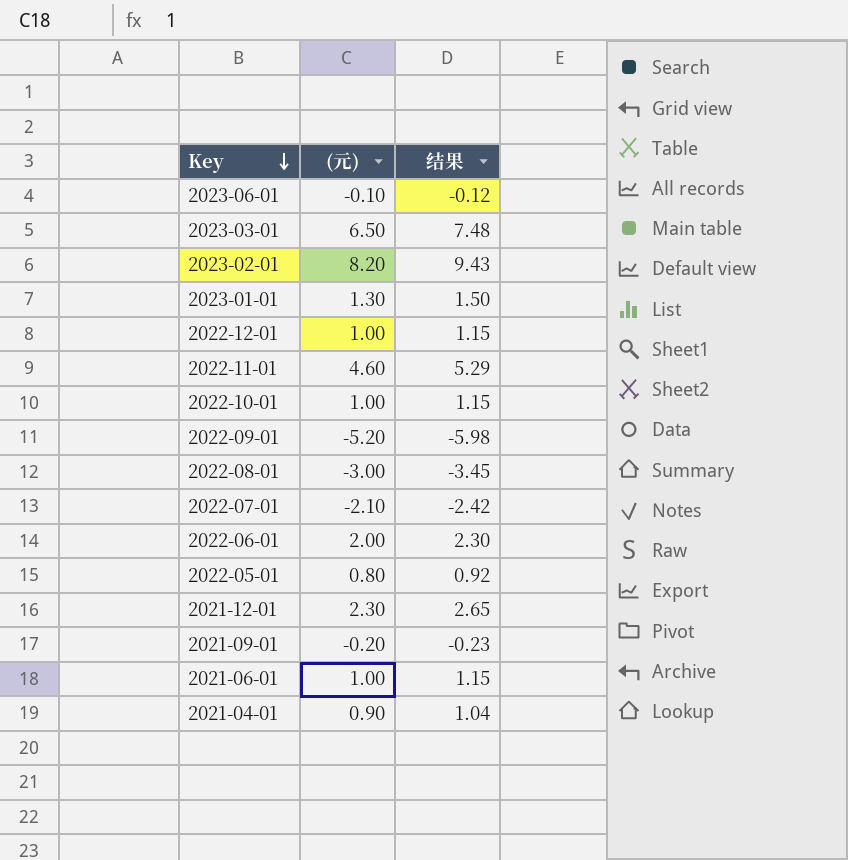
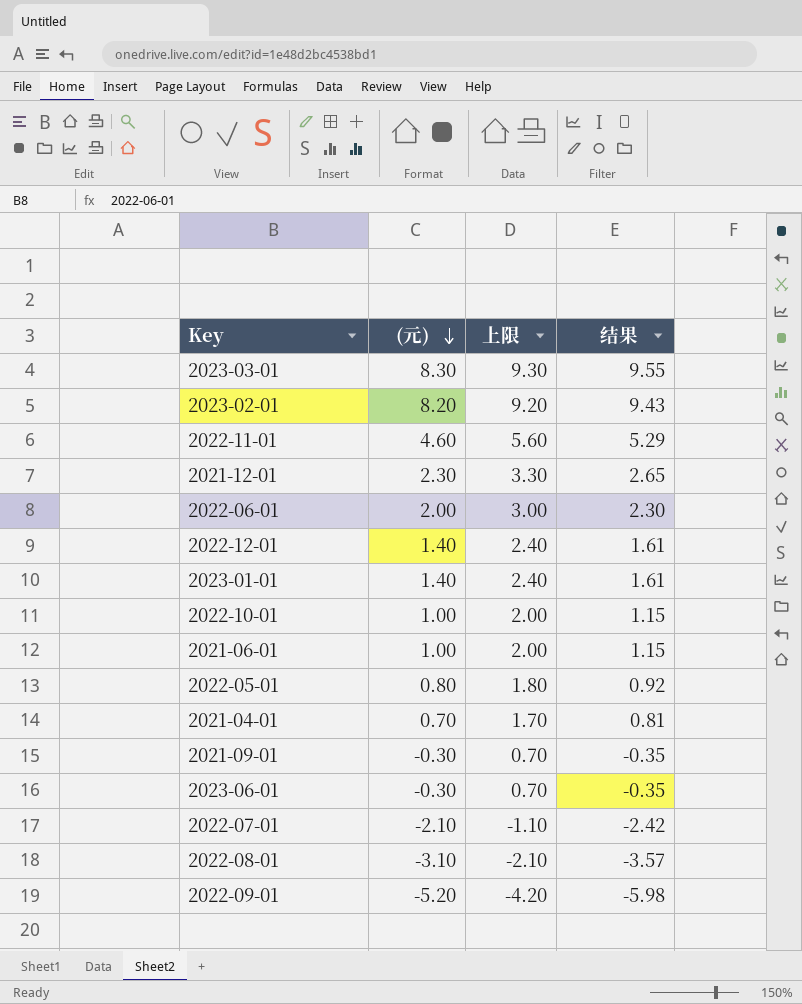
row order: Key descending -> (元) descending
column 上限 | formula: none -> [(元)] + 1
2023-03-01 | (元): 6.50 -> 8.30
2023-03-01 | 结果: 7.48 -> 9.55
2022-12-01 | (元): 1.00 -> 1.40
2022-12-01 | 结果: 1.15 -> 1.61
2023-01-01 | (元): 1.30 -> 1.40
2023-01-01 | 结果: 1.50 -> 1.61
2021-04-01 | (元): 0.90 -> 0.70
2021-04-01 | 结果: 1.04 -> 0.81
2021-09-01 | (元): -0.20 -> -0.30
2021-09-01 | 结果: -0.23 -> -0.35
2023-06-01 | (元): -0.10 -> -0.30
2023-06-01 | 结果: -0.12 -> -0.35
2022-08-01 | (元): -3.00 -> -3.10
2022-08-01 | 结果: -3.45 -> -3.57

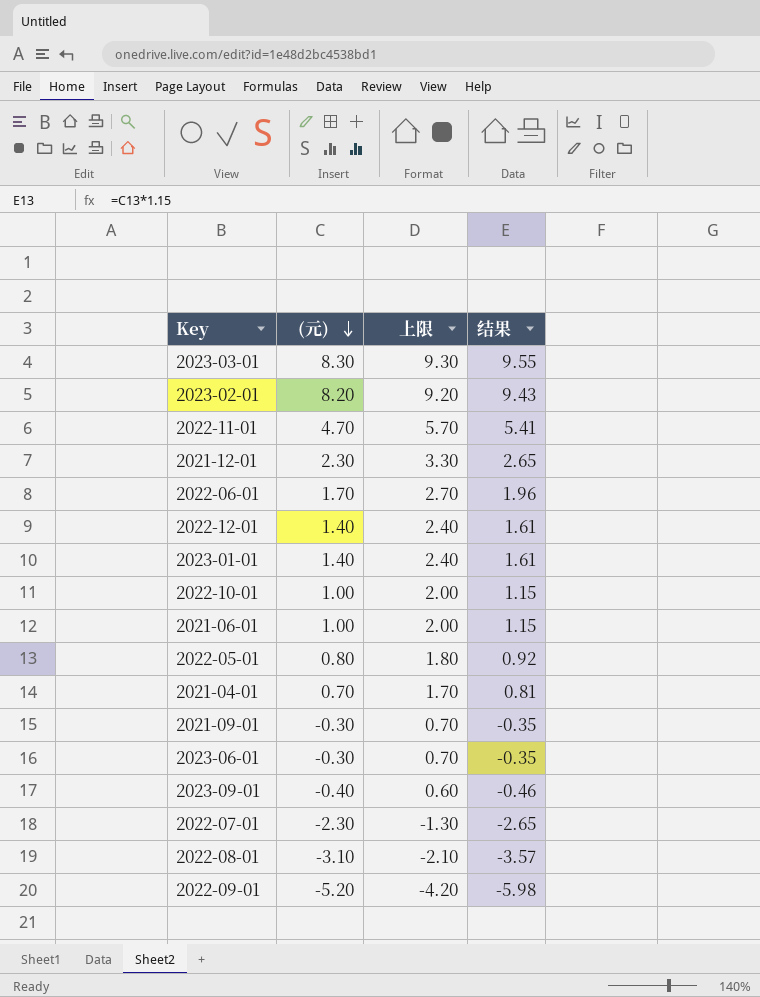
2022-11-01 | (元): 4.60 -> 4.70
2022-11-01 | 上限: 5.60 -> 5.70
2022-11-01 | 结果: 5.29 -> 5.41
2022-06-01 | (元): 2.00 -> 1.70
2022-06-01 | 上限: 3.00 -> 2.70
2022-06-01 | 结果: 2.30 -> 1.96
row 2023-09-01: none -> -0.40 | 0.60 | -0.46
2022-07-01 | (元): -2.10 -> -2.30
2022-07-01 | 上限: -1.10 -> -1.30
2022-07-01 | 结果: -2.42 -> -2.65

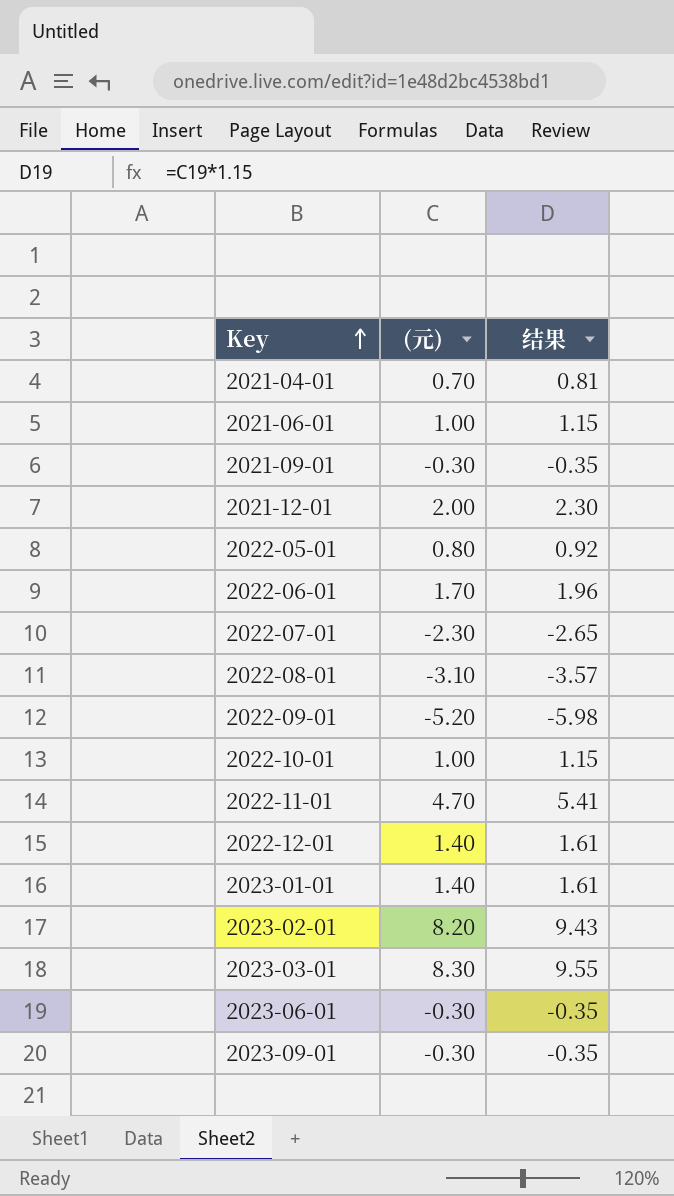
row order: (元) descending -> Key ascending
column 上限 | formula: [(元)] + 1 -> none
2021-12-01 | (元): 2.30 -> 2.00
2021-12-01 | 结果: 2.65 -> 2.30
2023-09-01 | (元): -0.40 -> -0.30
2023-09-01 | 结果: -0.46 -> -0.35

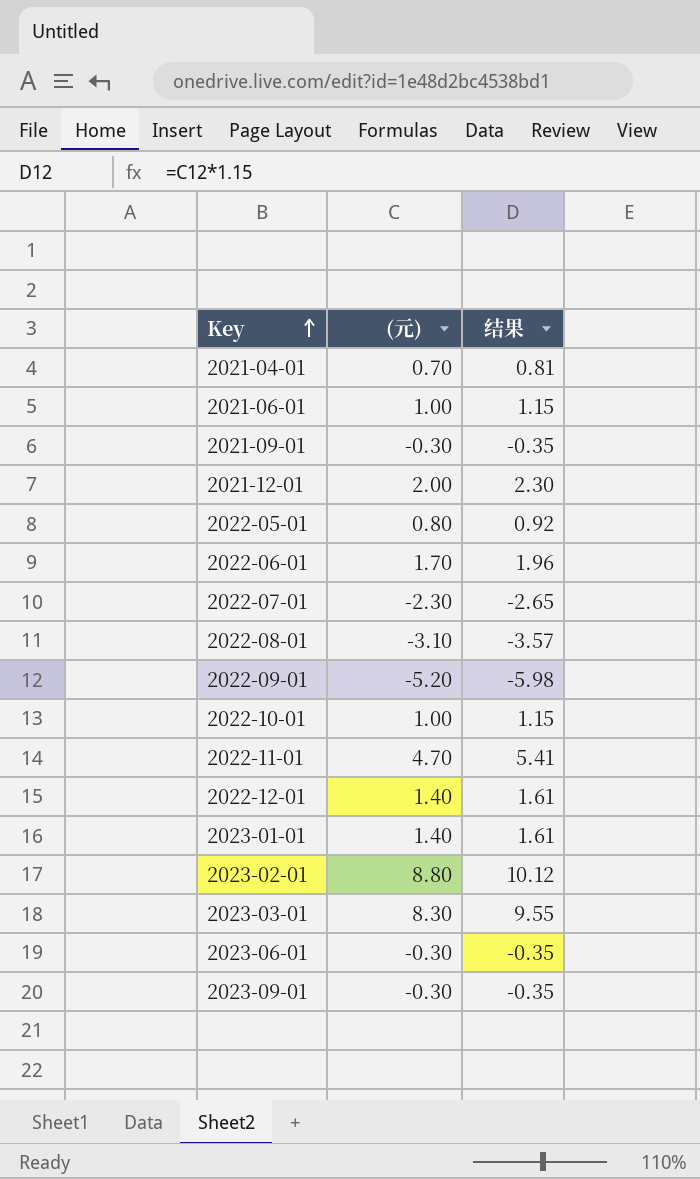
2023-02-01 | (元): 8.20 -> 8.80
2023-02-01 | 结果: 9.43 -> 10.12

